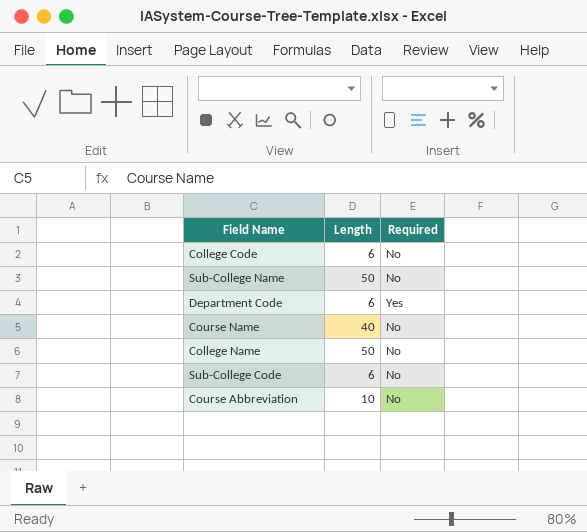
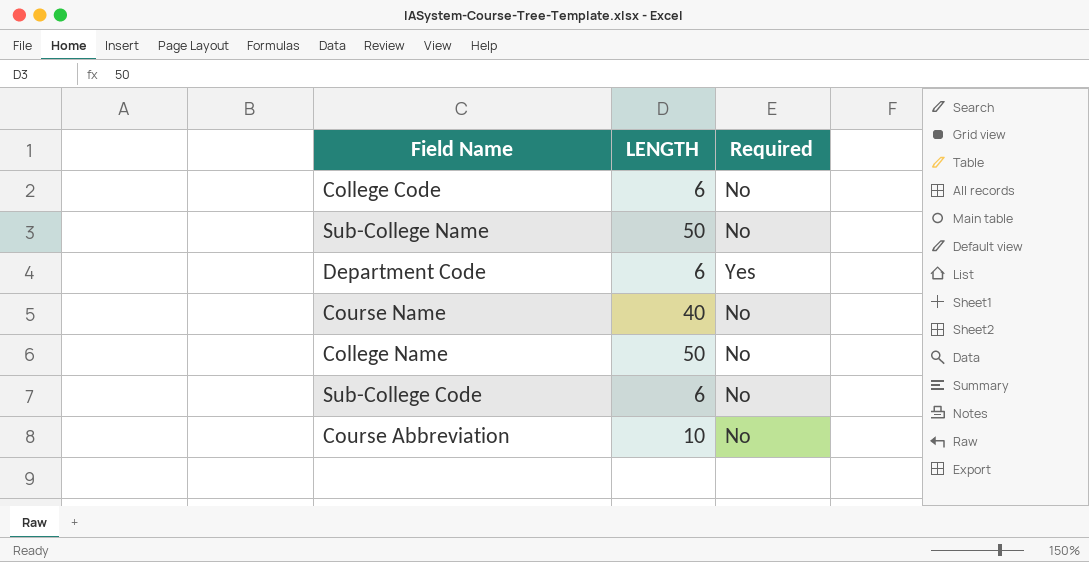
column name: Length -> LENGTH

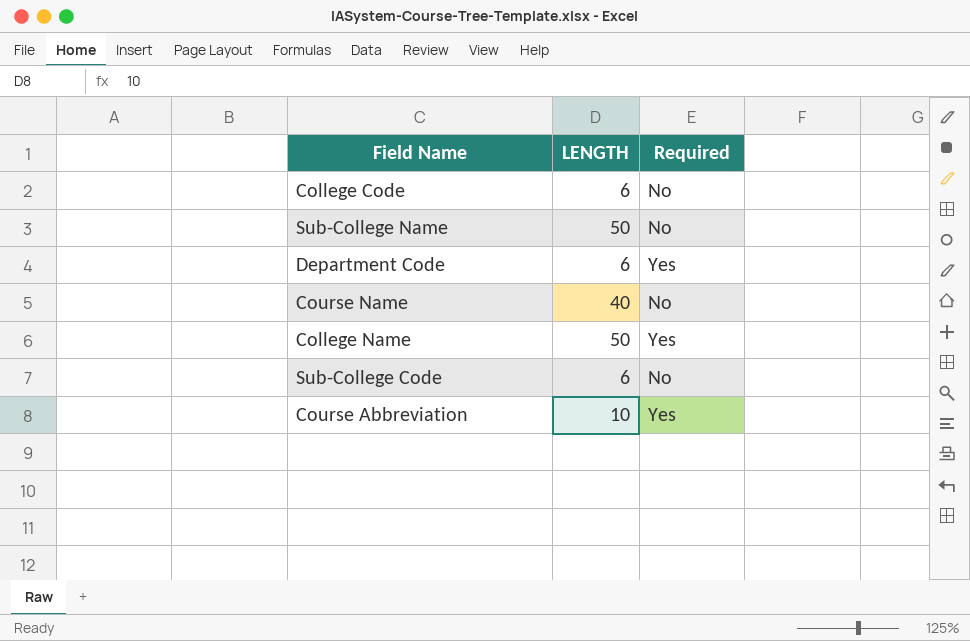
College Name | Required: No -> Yes
Course Abbreviation | Required: No -> Yes

